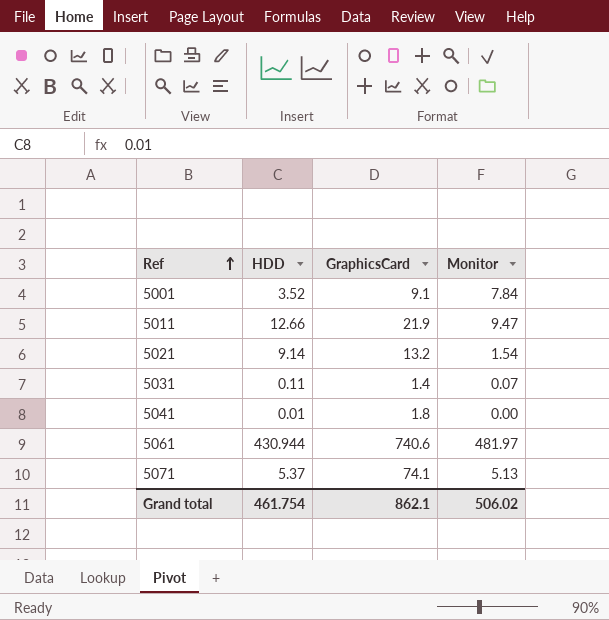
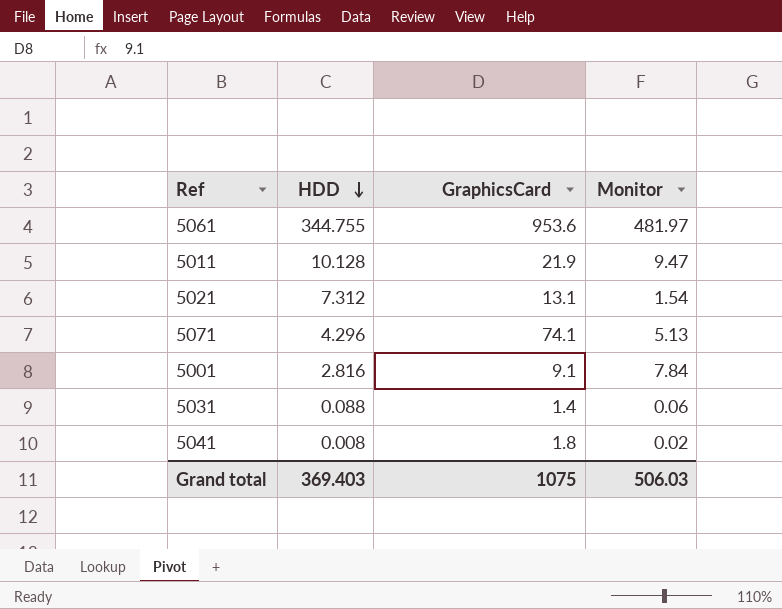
row order: Ref ascending -> HDD descending
5061 | HDD: 430.944 -> 344.755
5061 | GraphicsCard: 740.6 -> 953.6
5011 | HDD: 12.66 -> 10.128
5021 | HDD: 9.14 -> 7.312
5021 | GraphicsCard: 13.2 -> 13.1
5071 | HDD: 5.37 -> 4.296
5001 | HDD: 3.52 -> 2.816
5031 | HDD: 0.11 -> 0.088
5031 | Monitor: 0.07 -> 0.06
5041 | HDD: 0.01 -> 0.008
5041 | Monitor: 0.00 -> 0.02
Grand total | HDD: 461.754 -> 369.403
Grand total | GraphicsCard: 862.1 -> 1075
Grand total | Monitor: 506.02 -> 506.03

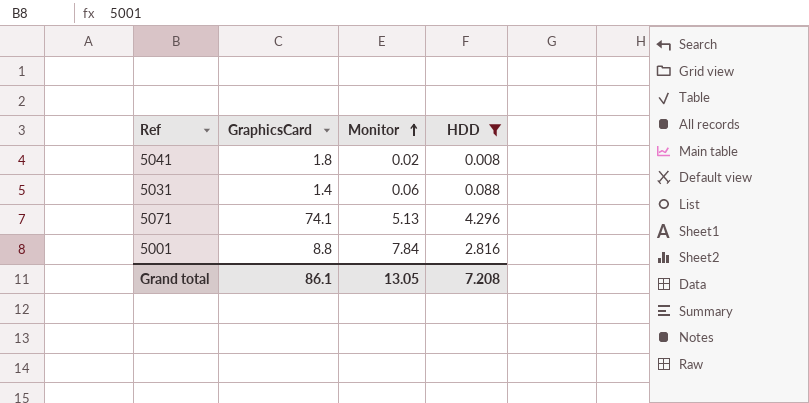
filter: none -> HDD <= 4.296
row order: HDD descending -> Monitor ascending
column HDD | position: 2 -> 4
5001 | GraphicsCard: 9.1 -> 8.8
Grand total | GraphicsCard: 1075 -> 86.1
Grand total | Monitor: 506.03 -> 13.05
Grand total | HDD: 369.403 -> 7.208

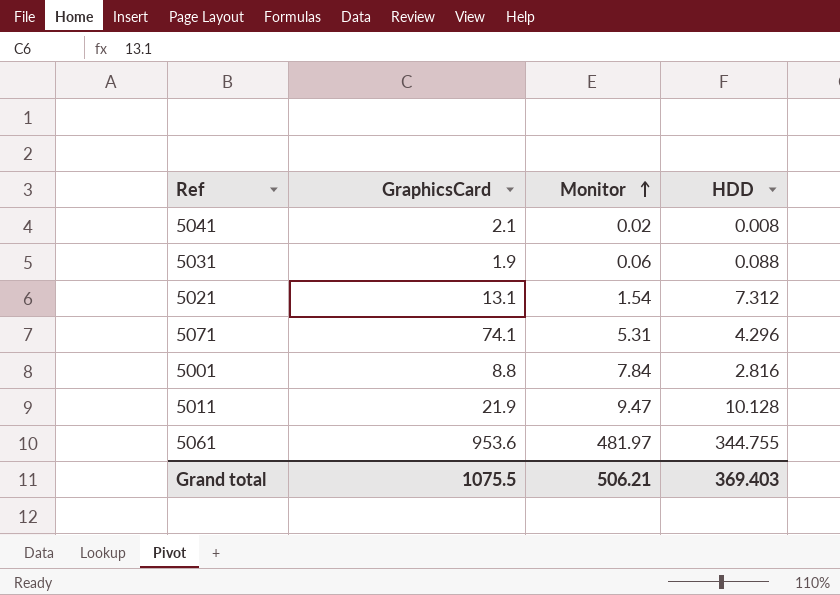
filter: HDD <= 4.296 -> none
5041 | GraphicsCard: 1.8 -> 2.1
5031 | GraphicsCard: 1.4 -> 1.9
5071 | Monitor: 5.13 -> 5.31
Grand total | GraphicsCard: 86.1 -> 1075.5
Grand total | Monitor: 13.05 -> 506.21
Grand total | HDD: 7.208 -> 369.403

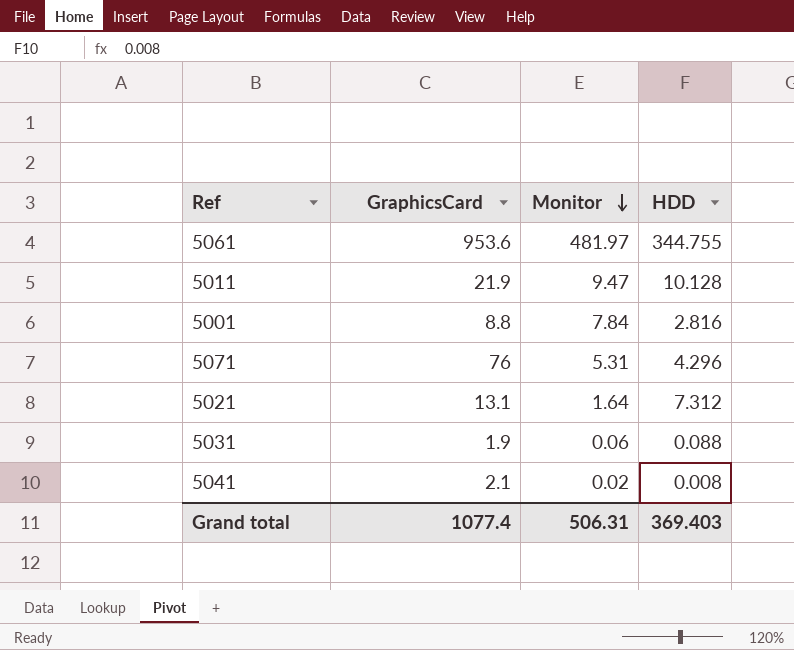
row order: Monitor ascending -> Monitor descending
5071 | GraphicsCard: 74.1 -> 76
5021 | Monitor: 1.54 -> 1.64
Grand total | GraphicsCard: 1075.5 -> 1077.4
Grand total | Monitor: 506.21 -> 506.31

